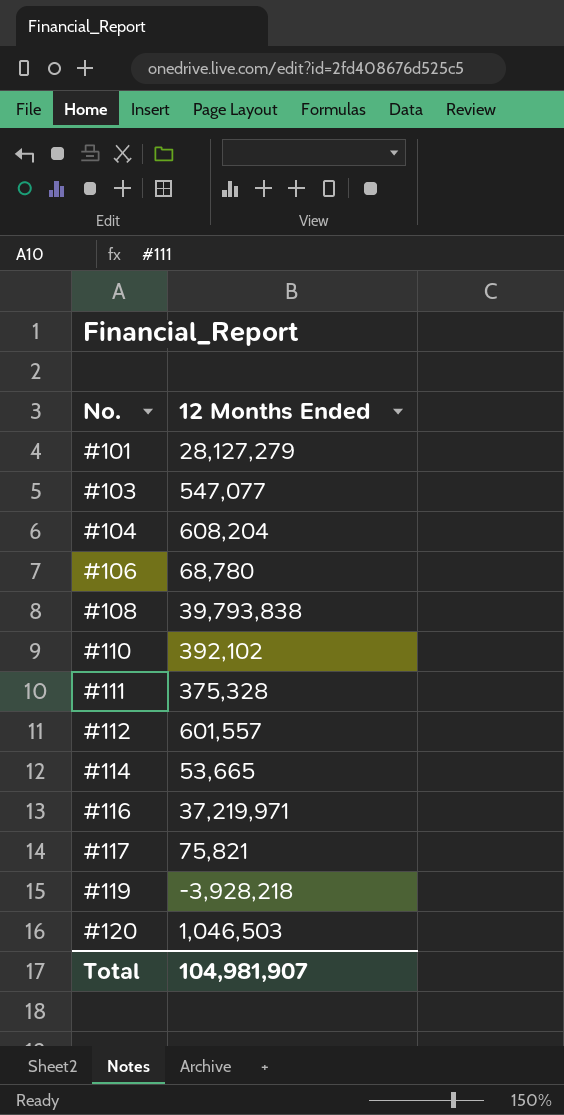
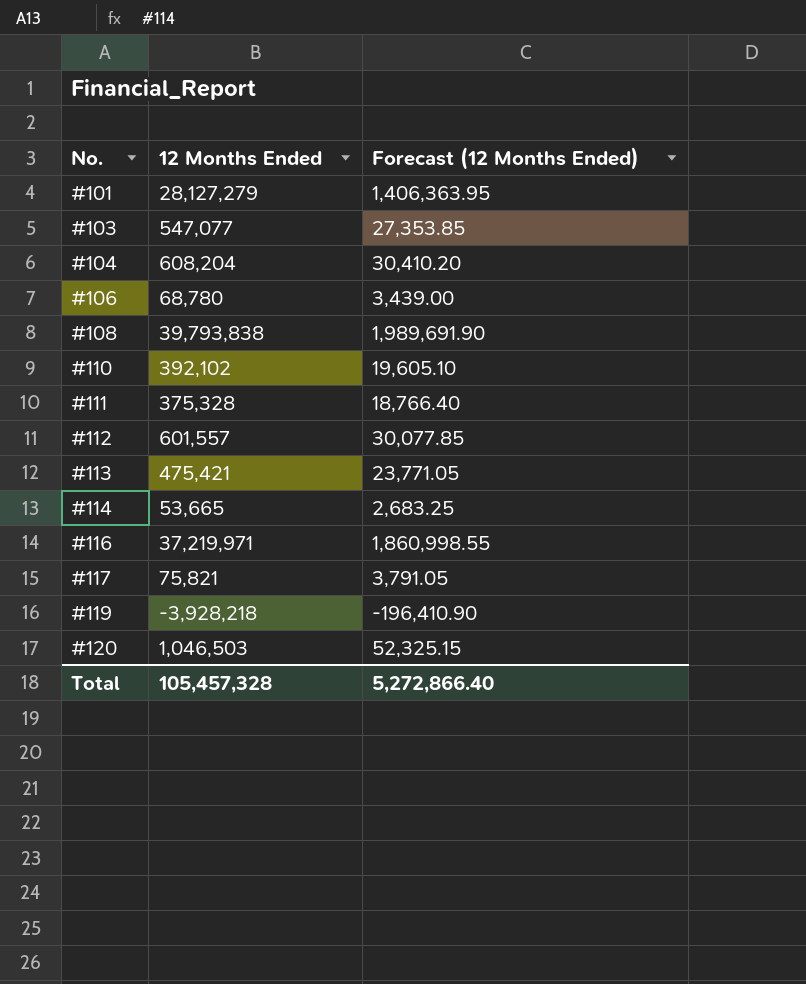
column Forecast (12 Months Ended) | formula: none -> [12 Months Ended] * 0.05
row #113: none -> 475,421 | 23,771.05
Total | 12 Months Ended: 104,981,907 -> 105,457,328

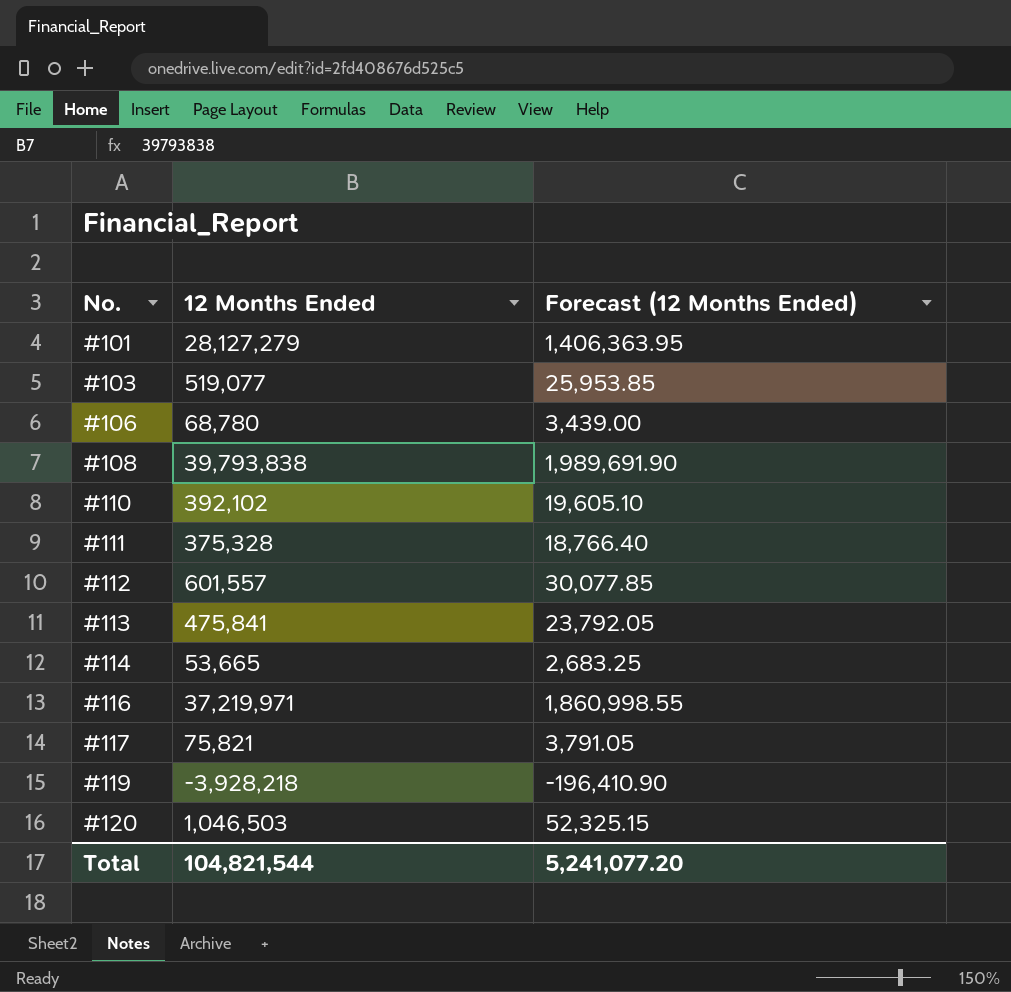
row #104: 608,204 | 30,410.20 -> none
#103 | 12 Months Ended: 547,077 -> 519,077
#103 | Forecast (12 Months Ended): 27,353.85 -> 25,953.85
#113 | 12 Months Ended: 475,421 -> 475,841
#113 | Forecast (12 Months Ended): 23,771.05 -> 23,792.05
Total | 12 Months Ended: 105,457,328 -> 104,821,544
Total | Forecast (12 Months Ended): 5,272,866.40 -> 5,241,077.20

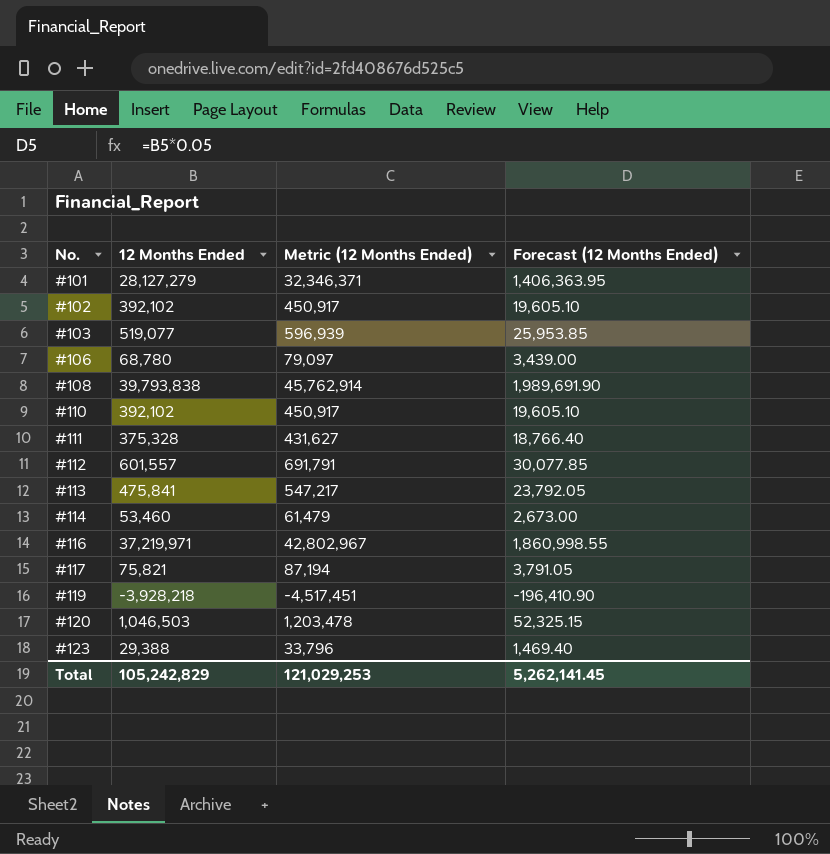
column Metric (12 Months Ended) | formula: none -> [12 Months Ended] * 1.15
row #102: none -> 392,102 | 450,917 | 19,605.10
#114 | 12 Months Ended: 53,665 -> 53,460
#114 | Forecast (12 Months Ended): 2,683.25 -> 2,673.00
row #123: none -> 29,388 | 33,796 | 1,469.40
Total | 12 Months Ended: 104,821,544 -> 105,242,829
Total | Forecast (12 Months Ended): 5,241,077.20 -> 5,262,141.45

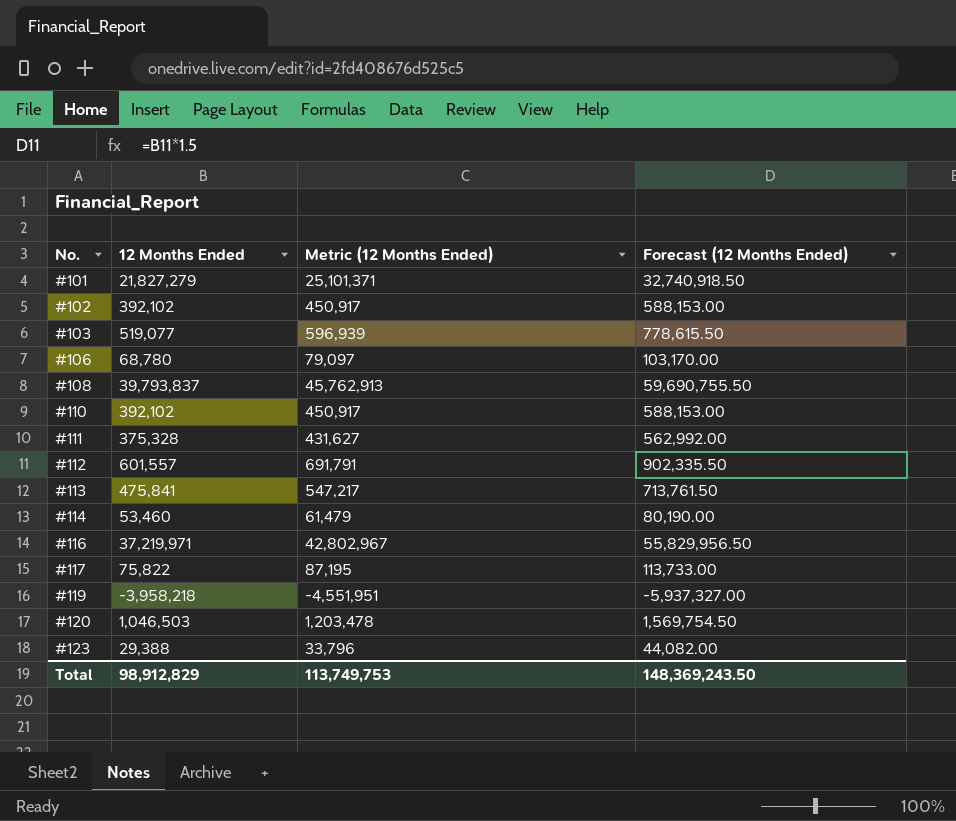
column Forecast (12 Months Ended) | formula: [12 Months Ended] * 0.05 -> [12 Months Ended] * 1.5
#101 | 12 Months Ended: 28,127,279 -> 21,827,279
#101 | Metric (12 Months Ended): 32,346,371 -> 25,101,371
#108 | 12 Months Ended: 39,793,838 -> 39,793,837
#108 | Metric (12 Months Ended): 45,762,914 -> 45,762,913
#117 | 12 Months Ended: 75,821 -> 75,822
#117 | Metric (12 Months Ended): 87,194 -> 87,195
#119 | 12 Months Ended: -3,928,218 -> -3,958,218
#119 | Metric (12 Months Ended): -4,517,451 -> -4,551,951
Total | 12 Months Ended: 105,242,829 -> 98,912,829
Total | Metric (12 Months Ended): 121,029,253 -> 113,749,753
Total | Forecast (12 Months Ended): 5,262,141.45 -> 148,369,243.50

